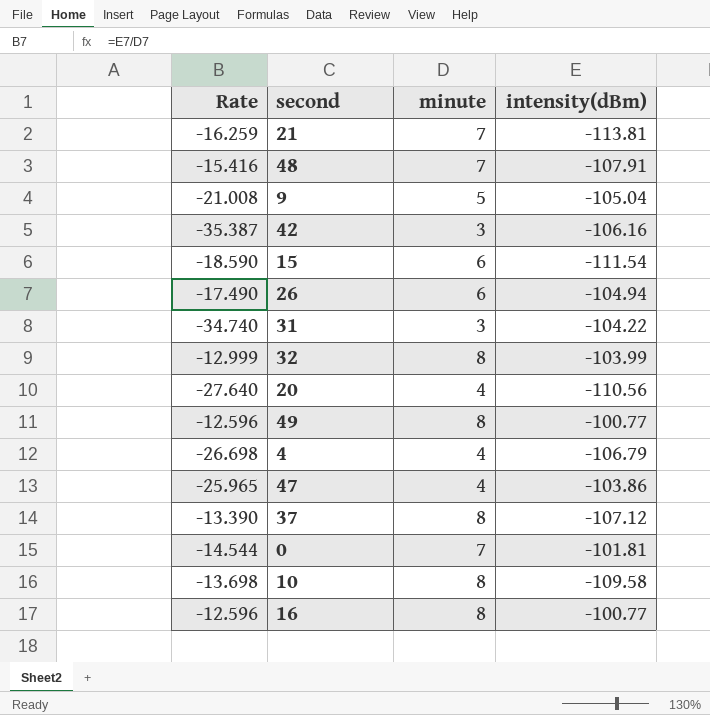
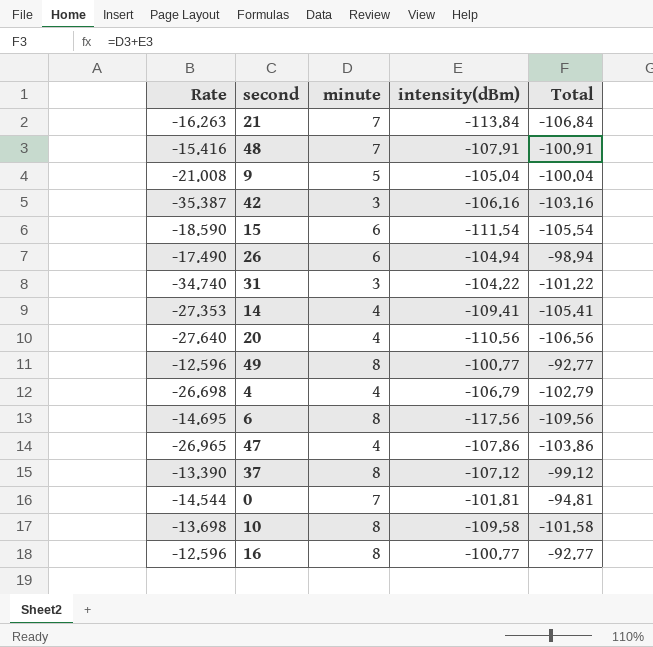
column Total | formula: none -> [minute] + [intensity(dBm)]
row 32: -12.999 | 8 | -103.99 -> none
21 | Rate: -16.259 -> -16.263
21 | intensity(dBm): -113.81 -> -113.84
row 14: none -> -27.353 | 4 | -109.41 | -105.41
row 6: none -> -14.695 | 8 | -117.56 | -109.56
47 | Rate: -25.965 -> -26.965
47 | intensity(dBm): -103.86 -> -107.86

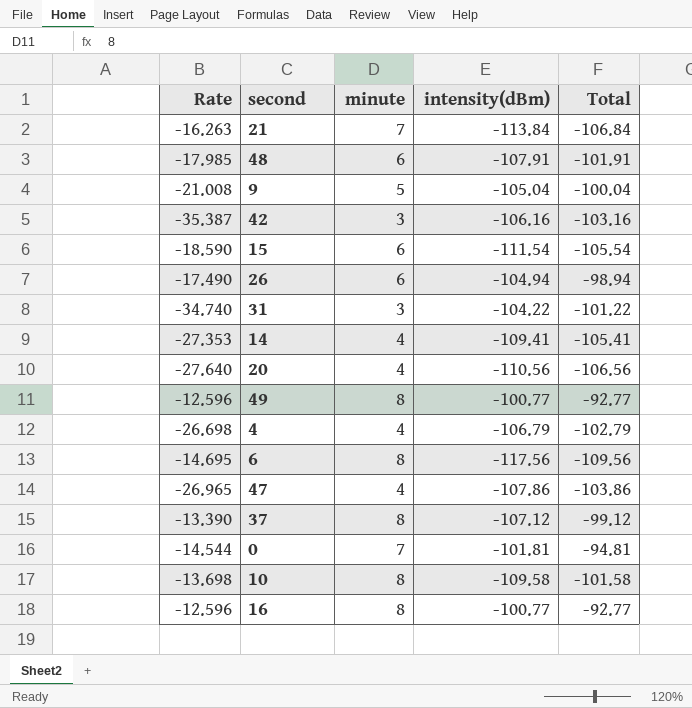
48 | Rate: -15.416 -> -17.985
48 | minute: 7 -> 6
48 | Total: -100.91 -> -101.91

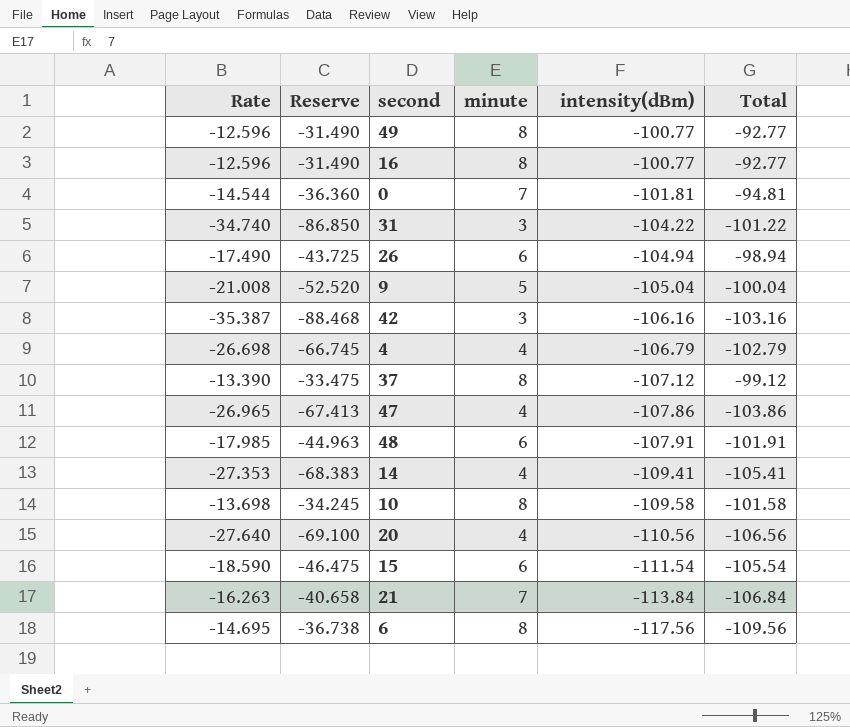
row order: none -> intensity(dBm) descending
column Reserve | formula: none -> [Rate] * 2.5

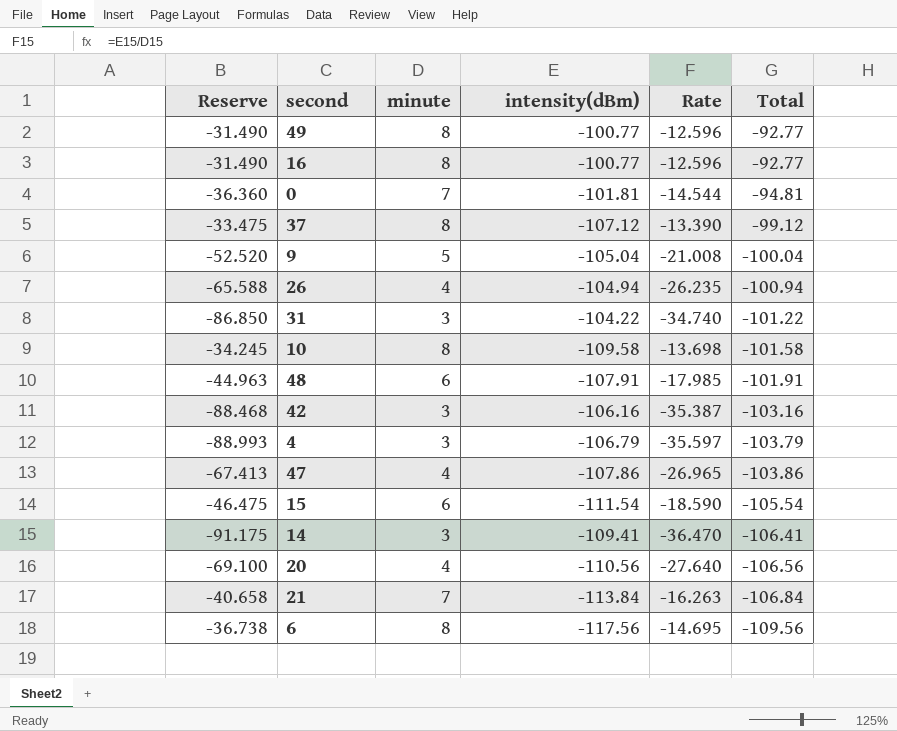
row order: intensity(dBm) descending -> Total descending
column Rate | position: 1 -> 5
26 | Reserve: -43.725 -> -65.588
26 | minute: 6 -> 4
26 | Rate: -17.490 -> -26.235
26 | Total: -98.94 -> -100.94
4 | Reserve: -66.745 -> -88.993
4 | minute: 4 -> 3
4 | Rate: -26.698 -> -35.597
4 | Total: -102.79 -> -103.79
14 | Reserve: -68.383 -> -91.175
14 | minute: 4 -> 3
14 | Rate: -27.353 -> -36.470
14 | Total: -105.41 -> -106.41

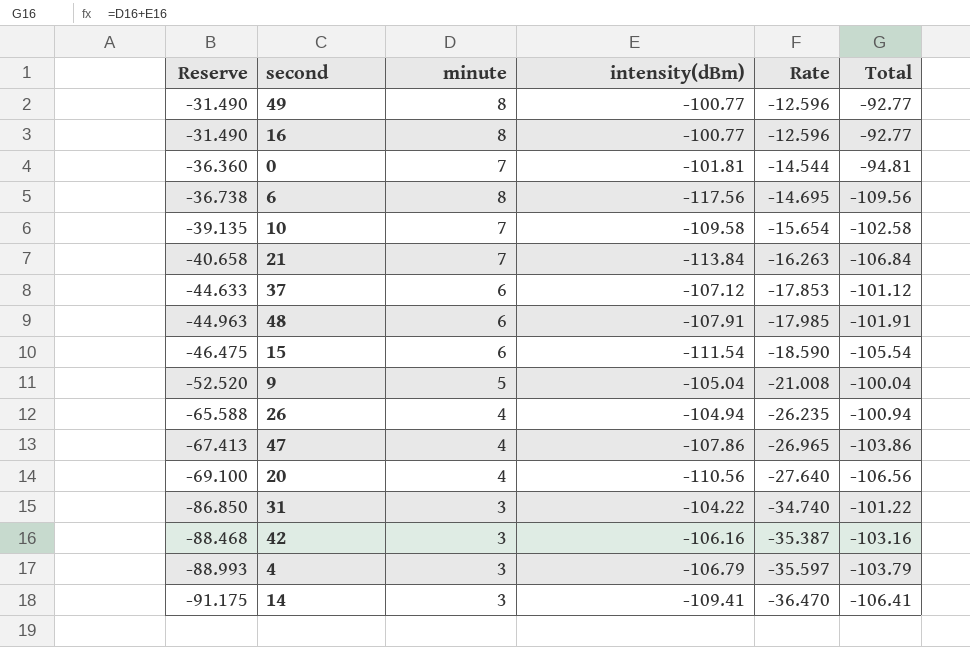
row order: Total descending -> Reserve descending
10 | Reserve: -34.245 -> -39.135
10 | minute: 8 -> 7
10 | Rate: -13.698 -> -15.654
10 | Total: -101.58 -> -102.58
37 | Reserve: -33.475 -> -44.633
37 | minute: 8 -> 6
37 | Rate: -13.390 -> -17.853
37 | Total: -99.12 -> -101.12

